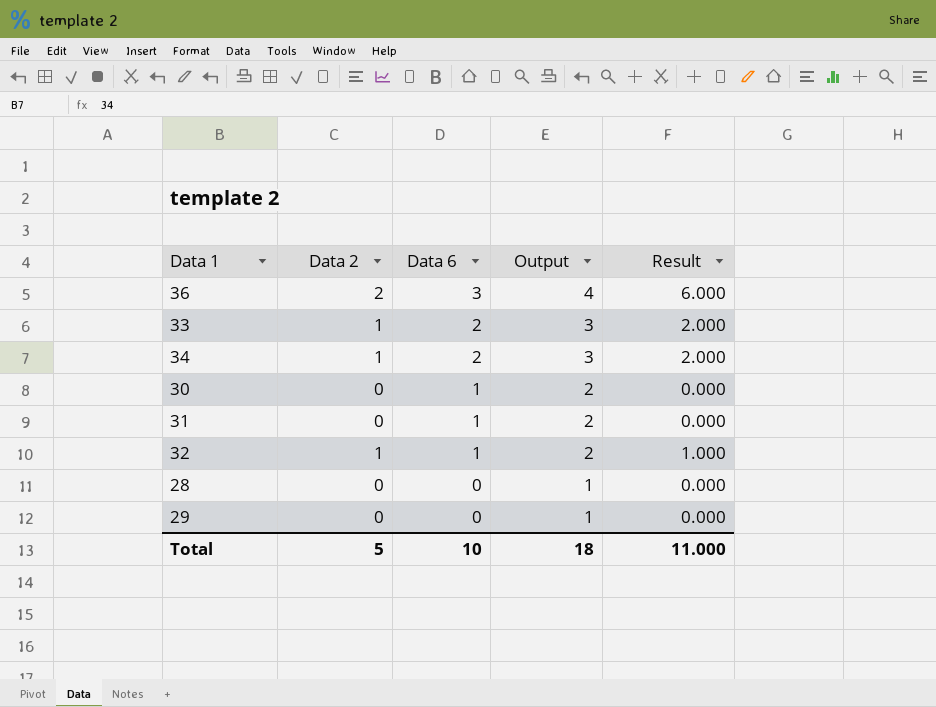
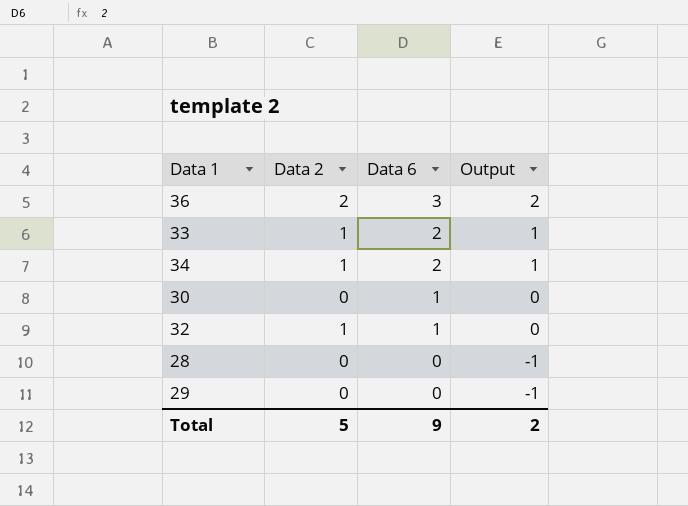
column Result | formula: [Data 2] * [Data 6] -> none
column Output | formula: [Data 6] + 1 -> [Data 6] - 1
row 31: 0 | 1 | 2 | 0.000 -> none
Total | Data 6: 10 -> 9
Total | Output: 18 -> 2

